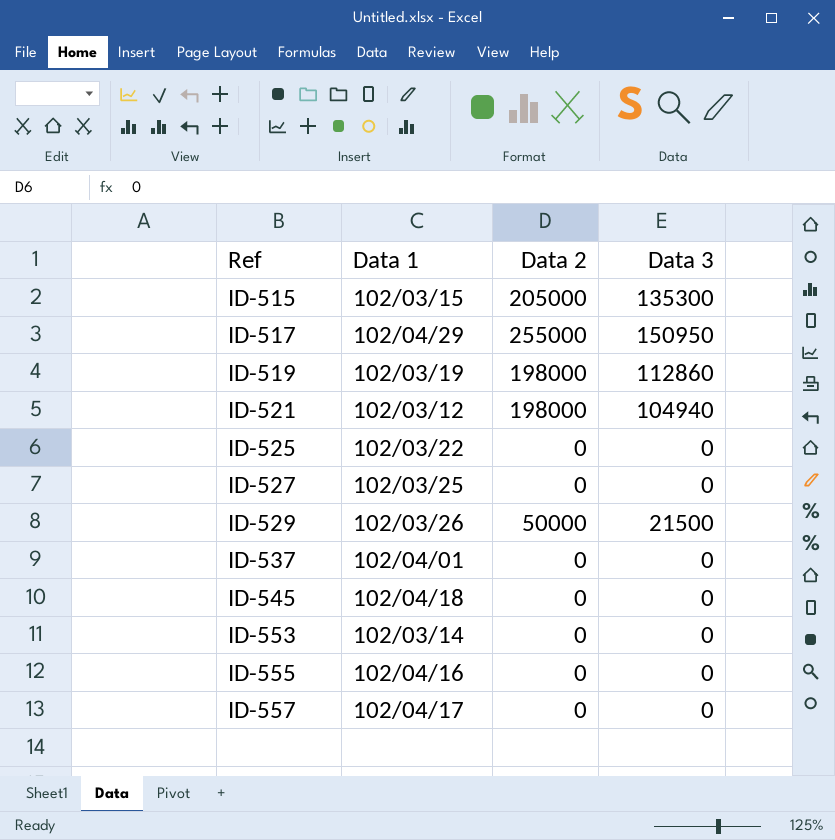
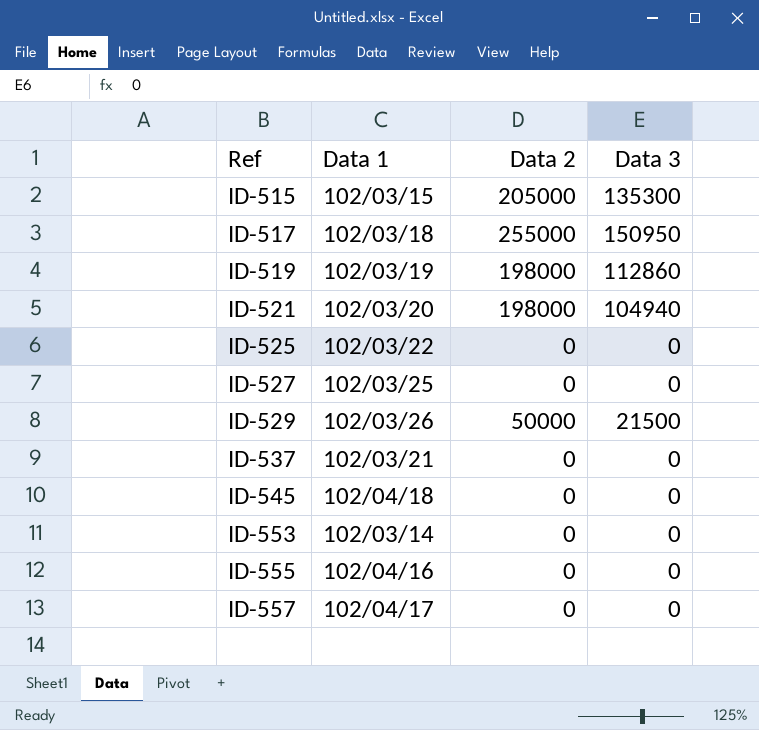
ID-517 | Data 1: 102/04/29 -> 102/03/18
ID-521 | Data 1: 102/03/12 -> 102/03/20
ID-537 | Data 1: 102/04/01 -> 102/03/21

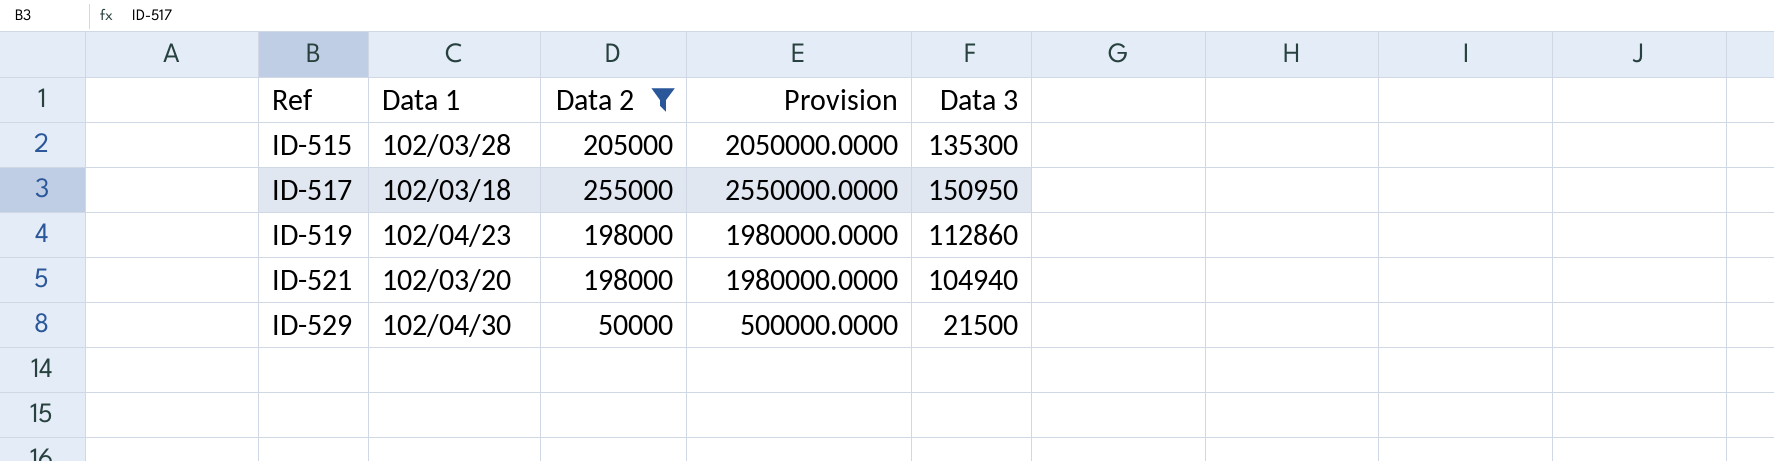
filter: none -> Data 2 != 0
column Provision | formula: none -> [Data 2] * 10
ID-515 | Data 1: 102/03/15 -> 102/03/28
ID-519 | Data 1: 102/03/19 -> 102/04/23
ID-529 | Data 1: 102/03/26 -> 102/04/30

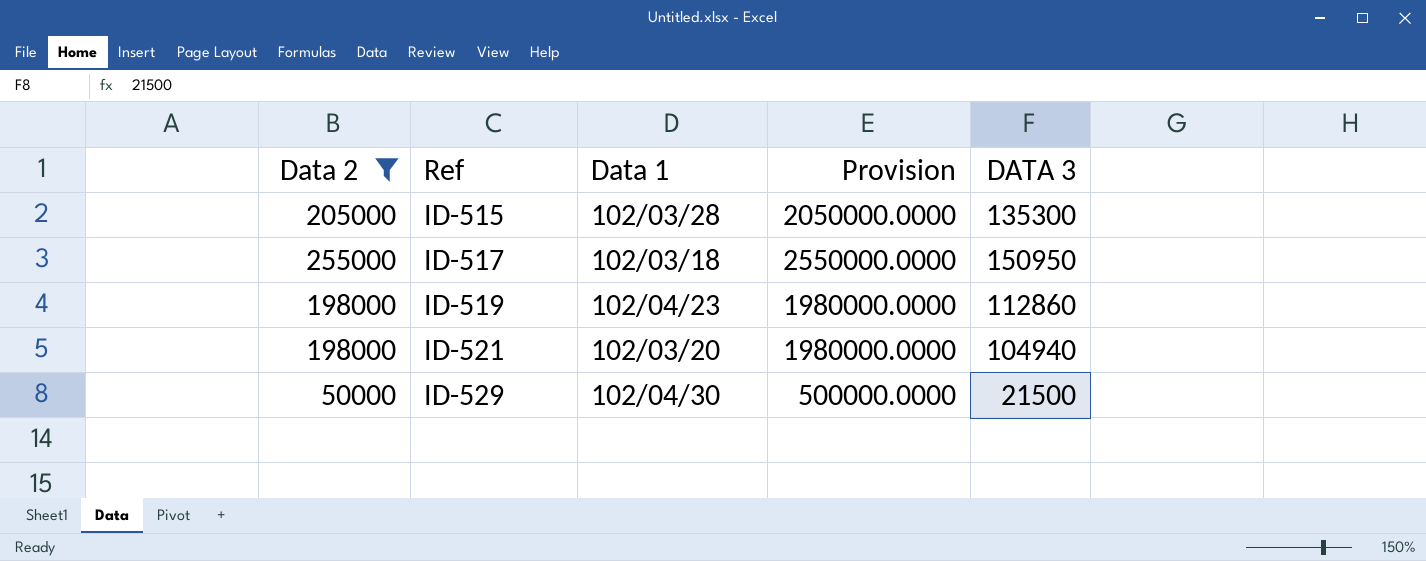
column Data 2 | position: 3 -> 1
column name: Data 3 -> DATA 3

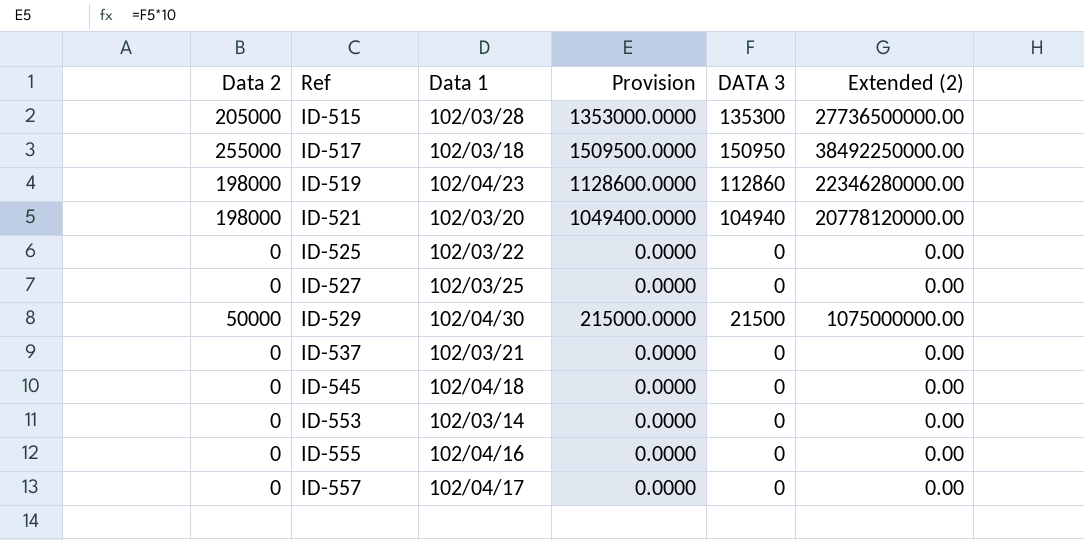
filter: Data 2 != 0 -> none
column Provision | formula: [Data 2] * 10 -> [DATA 3] * 10
column Extended (2) | formula: none -> [Data 2] * [DATA 3]

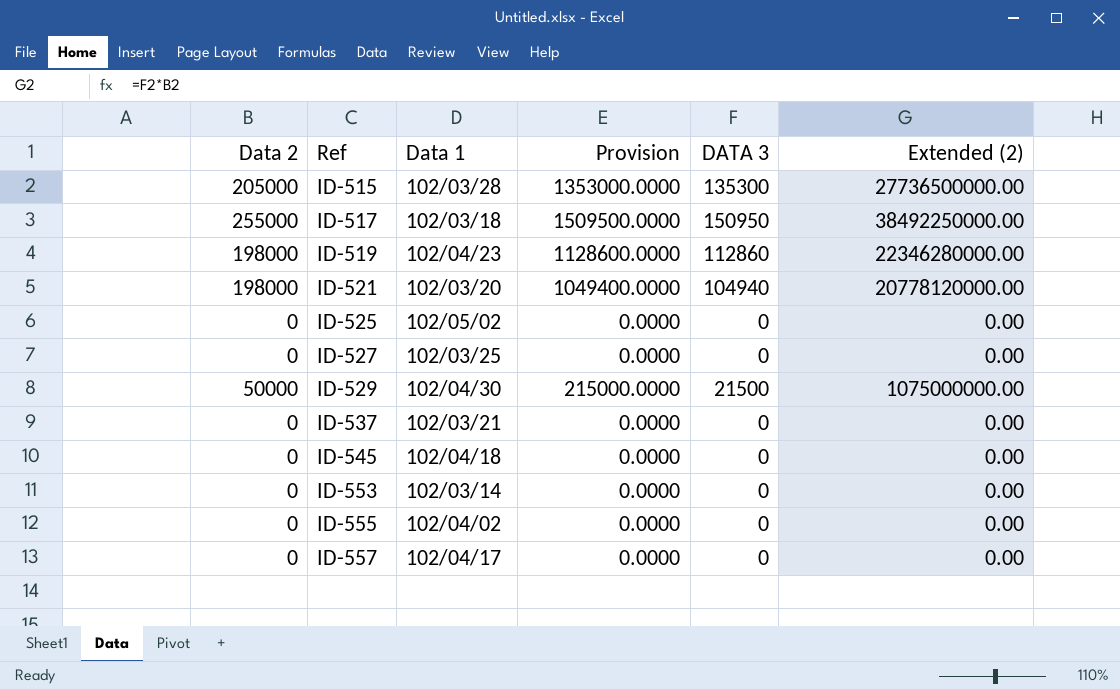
ID-525 | Data 1: 102/03/22 -> 102/05/02
ID-555 | Data 1: 102/04/16 -> 102/04/02

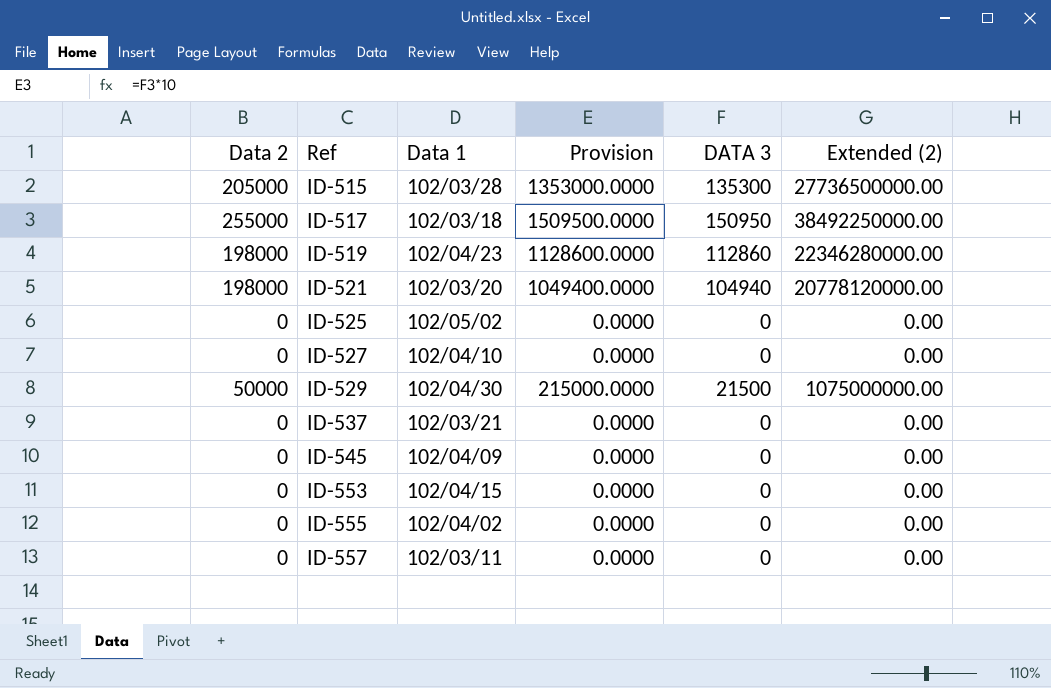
ID-527 | Data 1: 102/03/25 -> 102/04/10
ID-545 | Data 1: 102/04/18 -> 102/04/09
ID-553 | Data 1: 102/03/14 -> 102/04/15
ID-557 | Data 1: 102/04/17 -> 102/03/11

